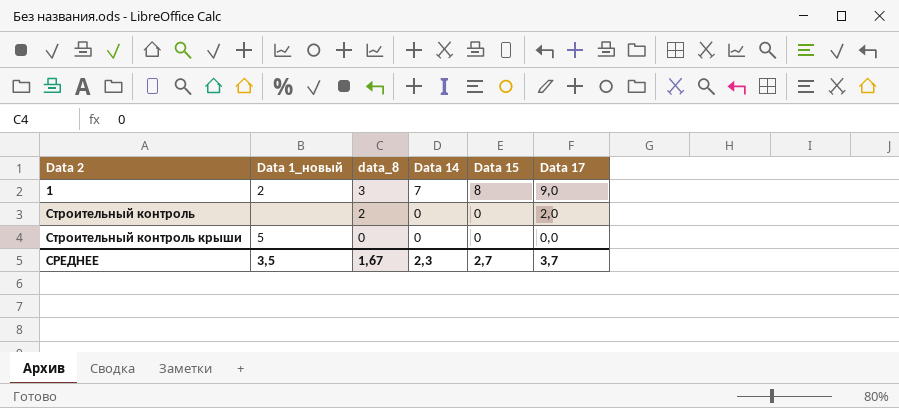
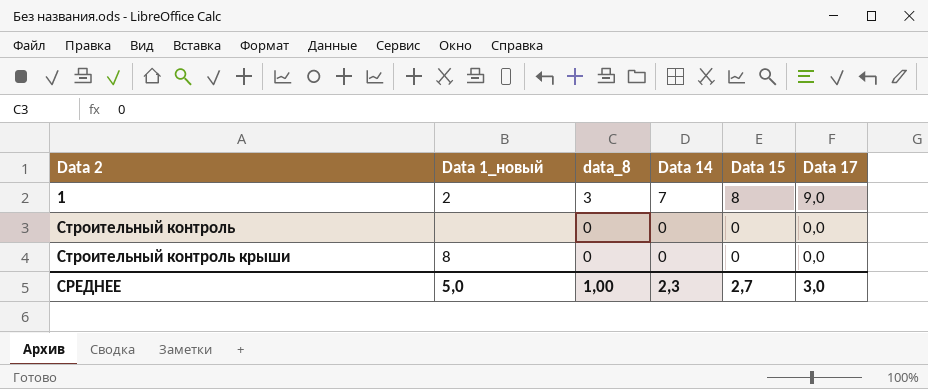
Строительный контроль | data_8: 2 -> 0
Строительный контроль | Data 17: 2,0 -> 0,0
Строительный контроль крыши | Data 1_новый: 5 -> 8
СРЕДНЕЕ | Data 1_новый: 3,5 -> 5,0
СРЕДНЕЕ | data_8: 1,67 -> 1,00
СРЕДНЕЕ | Data 17: 3,7 -> 3,0

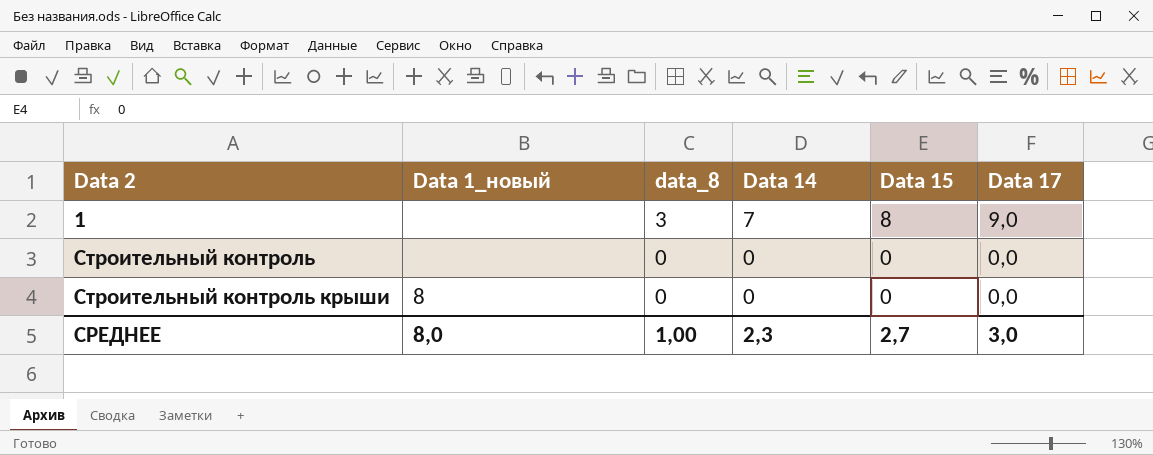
1 | Data 1_новый: 2 -> none
СРЕДНЕЕ | Data 1_новый: 5,0 -> 8,0

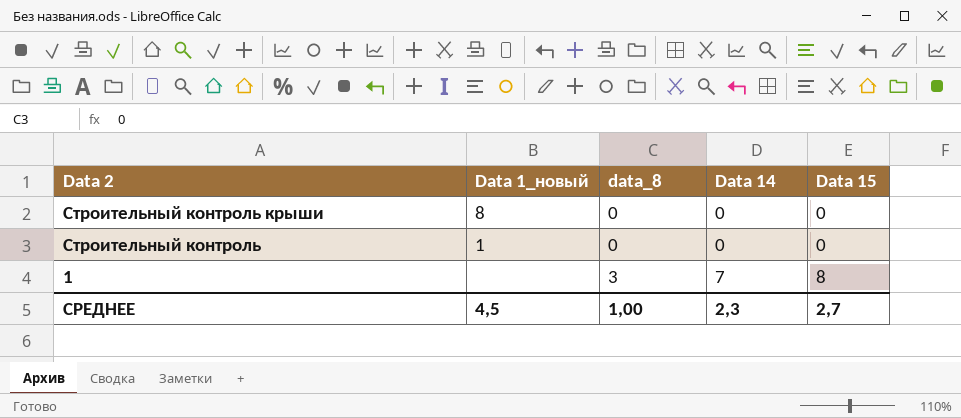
row order: Data 2 ascending -> Data 2 descending
column Data 17 | position: 6 -> none
Строительный контроль | Data 1_новый: none -> 1
СРЕДНЕЕ | Data 1_новый: 8,0 -> 4,5

